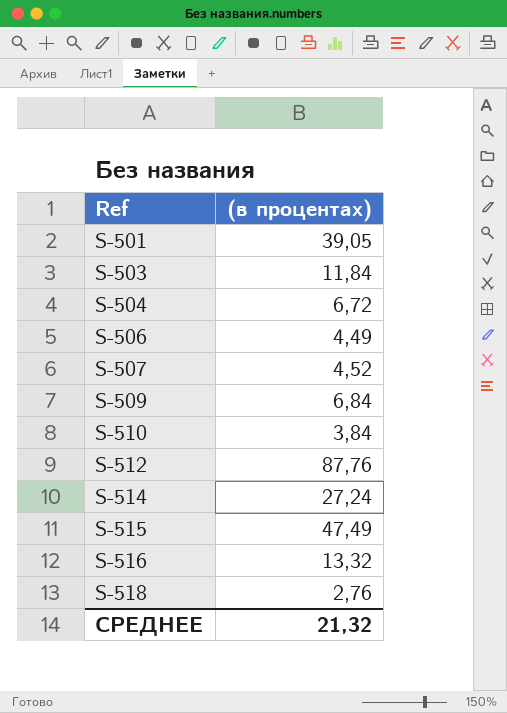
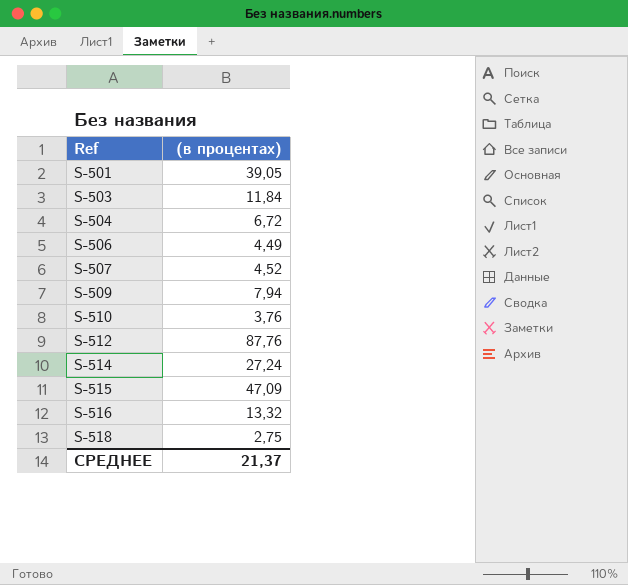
S-509 | (в процентах): 6,84 -> 7,94
S-510 | (в процентах): 3,84 -> 3,76
S-515 | (в процентах): 47,49 -> 47,09
S-518 | (в процентах): 2,76 -> 2,75
СРЕДНЕЕ | (в процентах): 21,32 -> 21,37

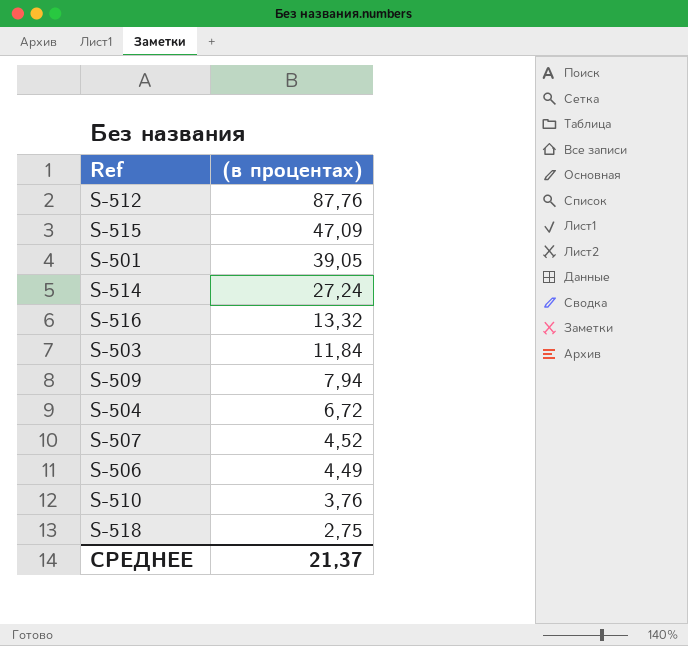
row order: Ref ascending -> (в процентах) descending

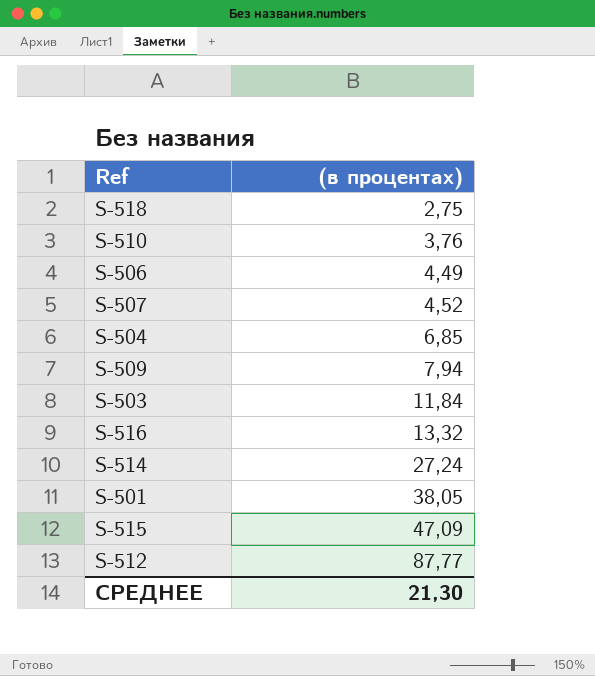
row order: (в процентах) descending -> (в процентах) ascending
S-504 | (в процентах): 6,72 -> 6,85
S-501 | (в процентах): 39,05 -> 38,05
S-512 | (в процентах): 87,76 -> 87,77
СРЕДНЕЕ | (в процентах): 21,37 -> 21,30

